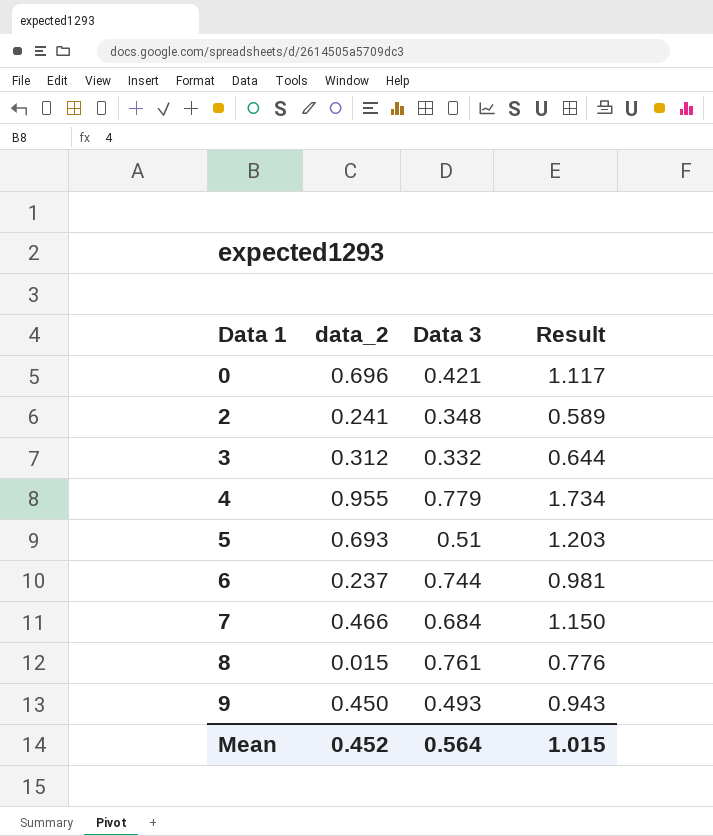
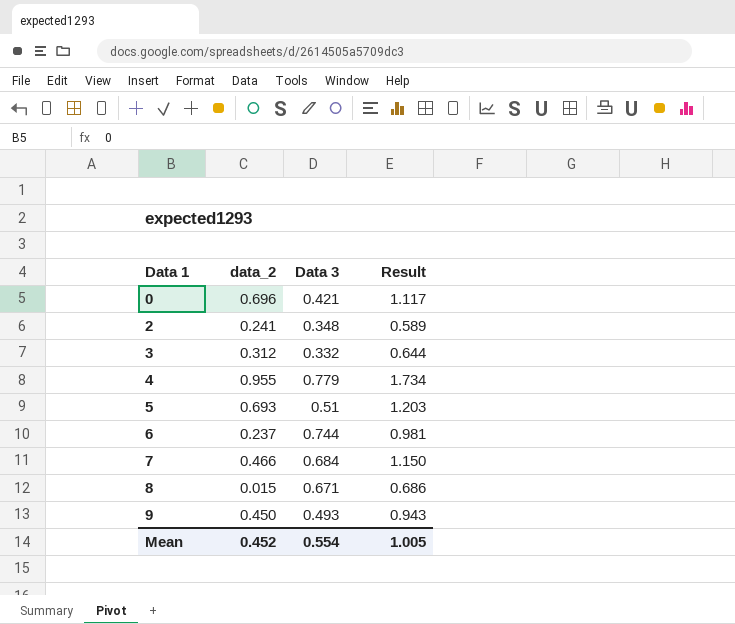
8 | Data 3: 0.761 -> 0.671
8 | Result: 0.776 -> 0.686
Mean | Data 3: 0.564 -> 0.554
Mean | Result: 1.015 -> 1.005

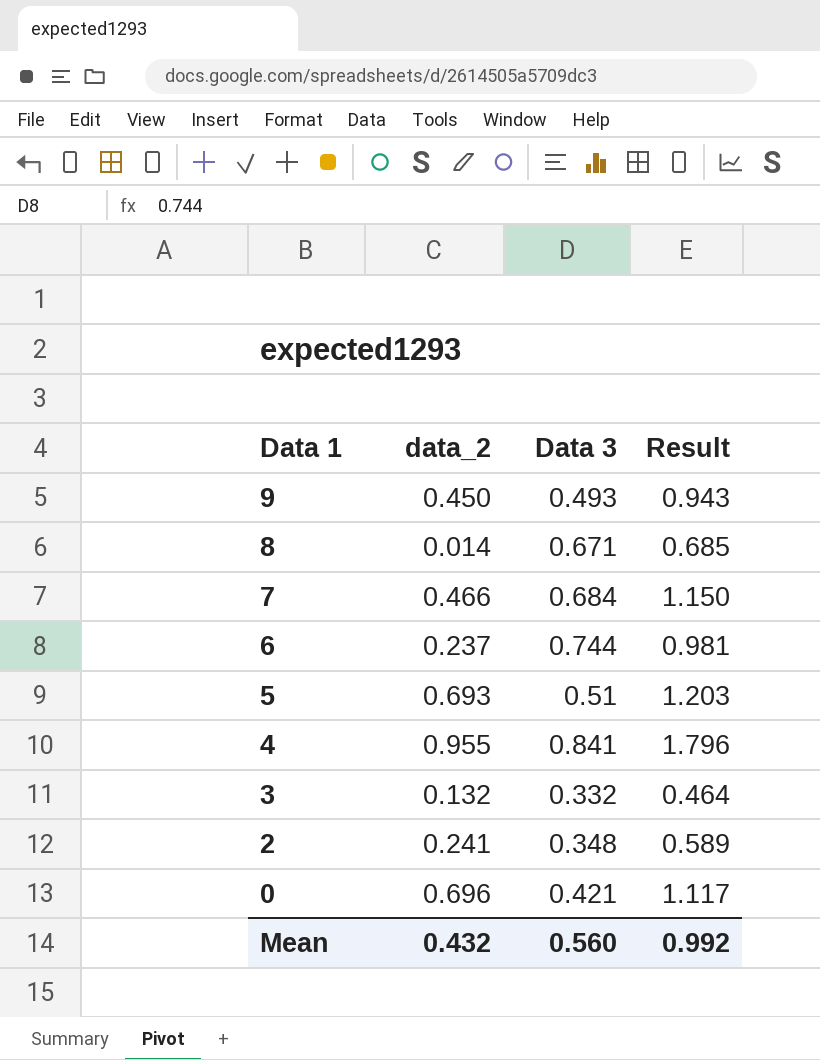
row order: Data 1 ascending -> Data 1 descending
8 | data_2: 0.015 -> 0.014
8 | Result: 0.686 -> 0.685
4 | Data 3: 0.779 -> 0.841
4 | Result: 1.734 -> 1.796
3 | data_2: 0.312 -> 0.132
3 | Result: 0.644 -> 0.464
Mean | data_2: 0.452 -> 0.432
Mean | Data 3: 0.554 -> 0.560
Mean | Result: 1.005 -> 0.992

